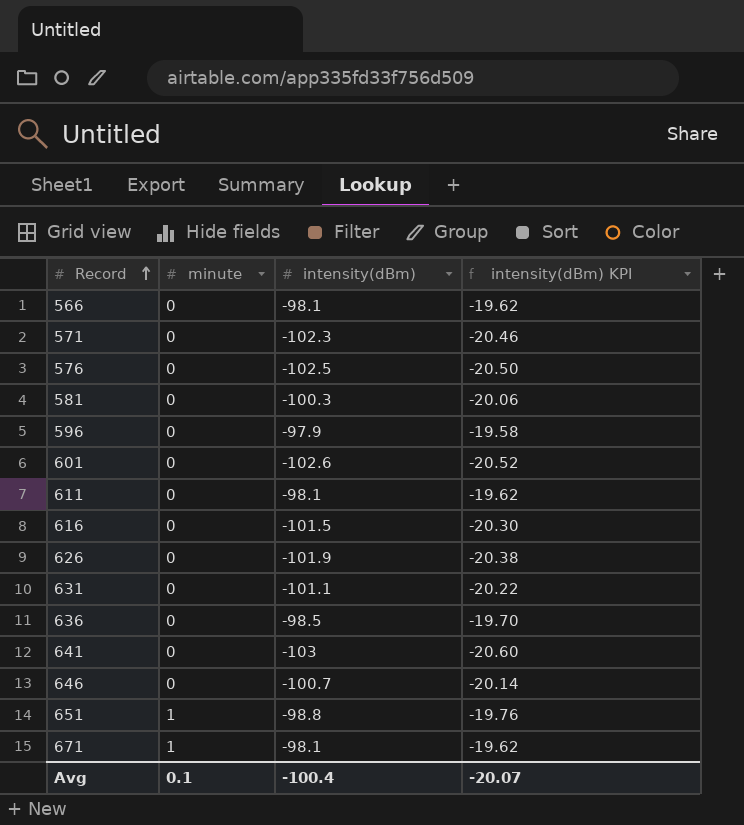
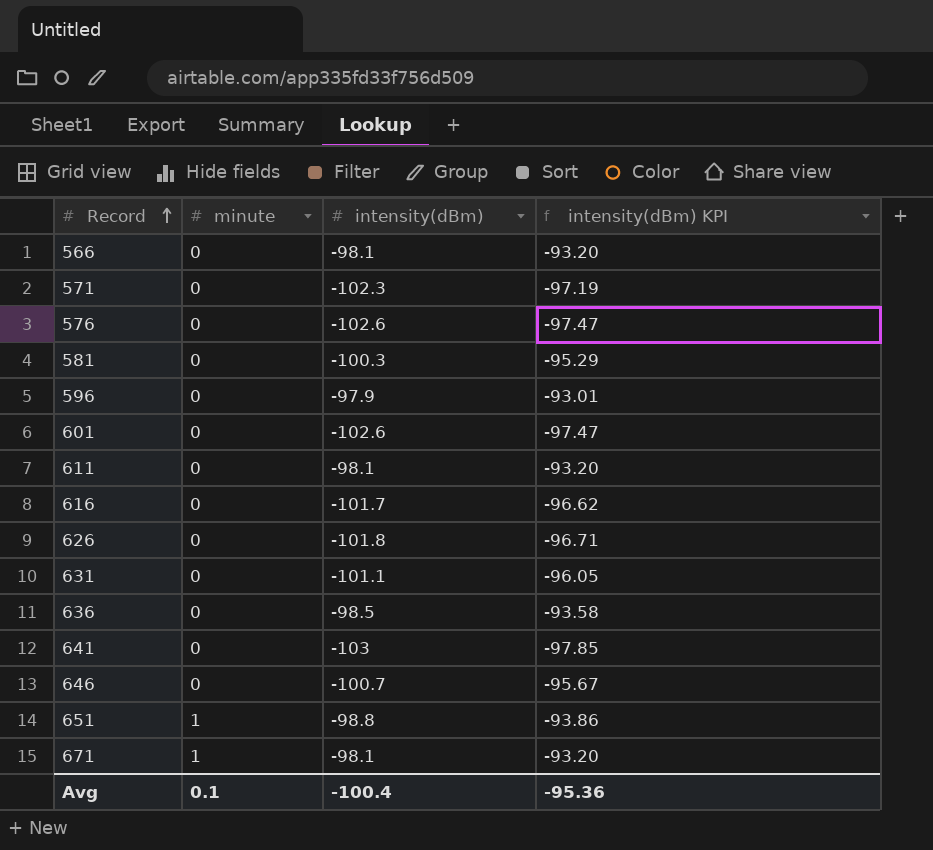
column intensity(dBm) KPI | formula: [intensity(dBm)] * 0.2 -> [intensity(dBm)] * 0.95
576 | intensity(dBm): -102.5 -> -102.6
616 | intensity(dBm): -101.5 -> -101.7
626 | intensity(dBm): -101.9 -> -101.8
Avg | intensity(dBm) KPI: -20.07 -> -95.36

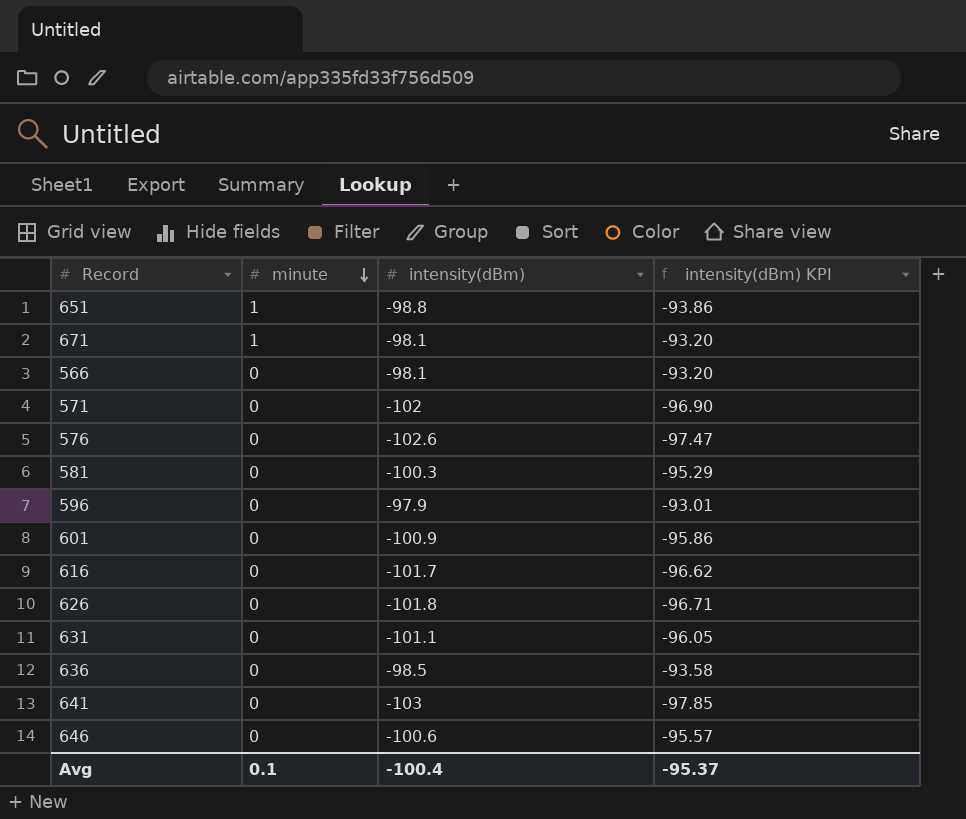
row order: Record ascending -> minute descending
row 611: 0 | -98.1 | -93.20 -> none
571 | intensity(dBm): -102.3 -> -102
571 | intensity(dBm) KPI: -97.19 -> -96.90
601 | intensity(dBm): -102.6 -> -100.9
601 | intensity(dBm) KPI: -97.47 -> -95.86
646 | intensity(dBm): -100.7 -> -100.6
646 | intensity(dBm) KPI: -95.67 -> -95.57
Avg | intensity(dBm) KPI: -95.36 -> -95.37

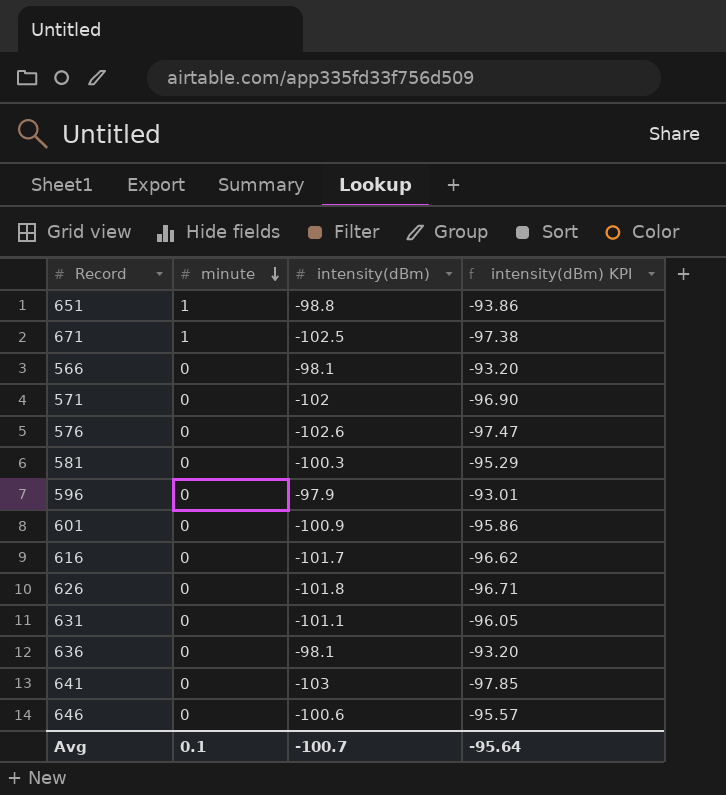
671 | intensity(dBm): -98.1 -> -102.5
671 | intensity(dBm) KPI: -93.20 -> -97.38
636 | intensity(dBm): -98.5 -> -98.1
636 | intensity(dBm) KPI: -93.58 -> -93.20
Avg | intensity(dBm): -100.4 -> -100.7
Avg | intensity(dBm) KPI: -95.37 -> -95.64

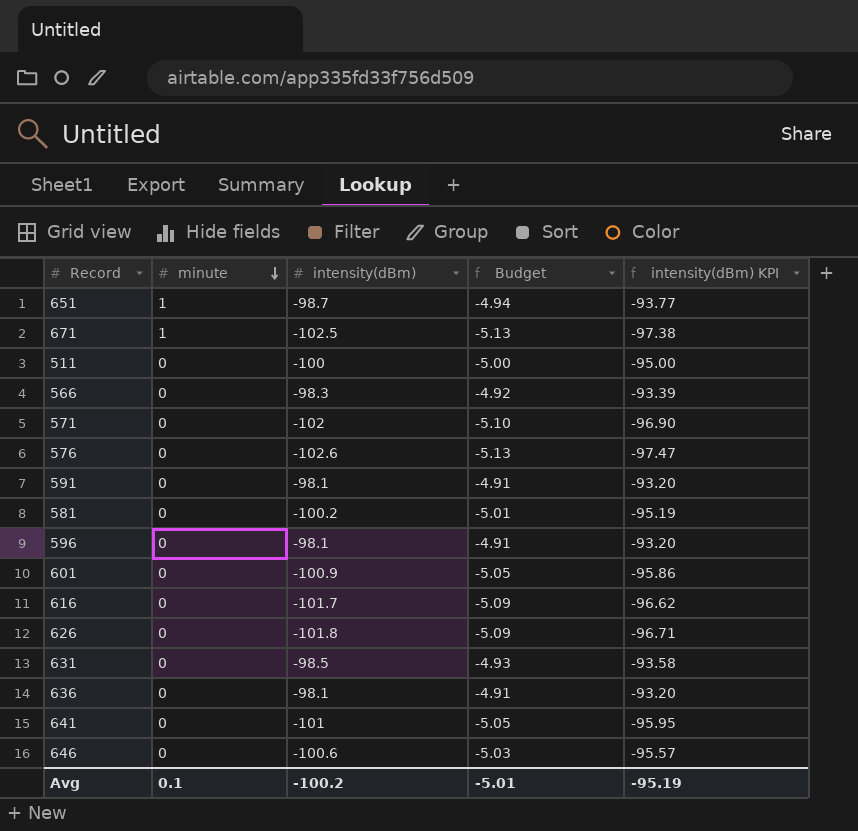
column Budget | formula: none -> [intensity(dBm)] * 0.05
651 | intensity(dBm): -98.8 -> -98.7
651 | intensity(dBm) KPI: -93.86 -> -93.77
row 511: none -> 0 | -100 | -5.00 | -95.00
566 | intensity(dBm): -98.1 -> -98.3
566 | intensity(dBm) KPI: -93.20 -> -93.39
row 591: none -> 0 | -98.1 | -4.91 | -93.20
581 | intensity(dBm): -100.3 -> -100.2
581 | intensity(dBm) KPI: -95.29 -> -95.19
596 | intensity(dBm): -97.9 -> -98.1
596 | intensity(dBm) KPI: -93.01 -> -93.20
631 | intensity(dBm): -101.1 -> -98.5
631 | intensity(dBm) KPI: -96.05 -> -93.58
641 | intensity(dBm): -103 -> -101
641 | intensity(dBm) KPI: -97.85 -> -95.95
Avg | intensity(dBm): -100.7 -> -100.2
Avg | intensity(dBm) KPI: -95.64 -> -95.19

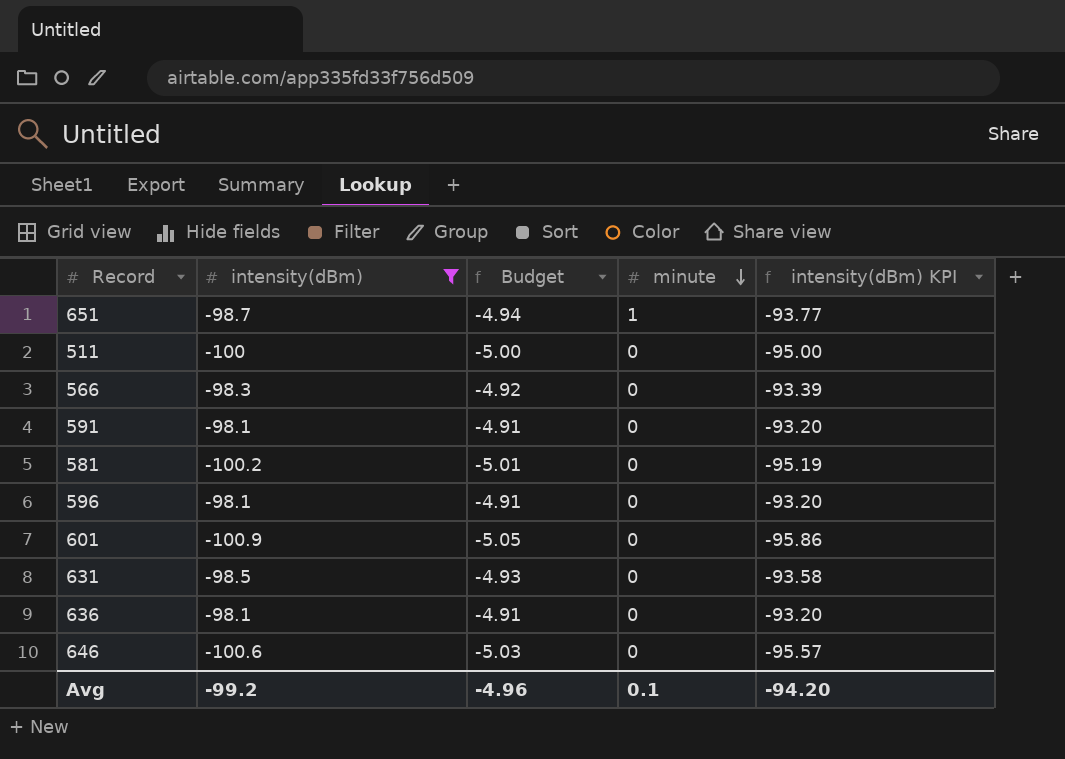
filter: none -> intensity(dBm) >= -100.9
column minute | position: 2 -> 4
Avg | intensity(dBm): -100.2 -> -99.2
Avg | Budget: -5.01 -> -4.96
Avg | intensity(dBm) KPI: -95.19 -> -94.20

